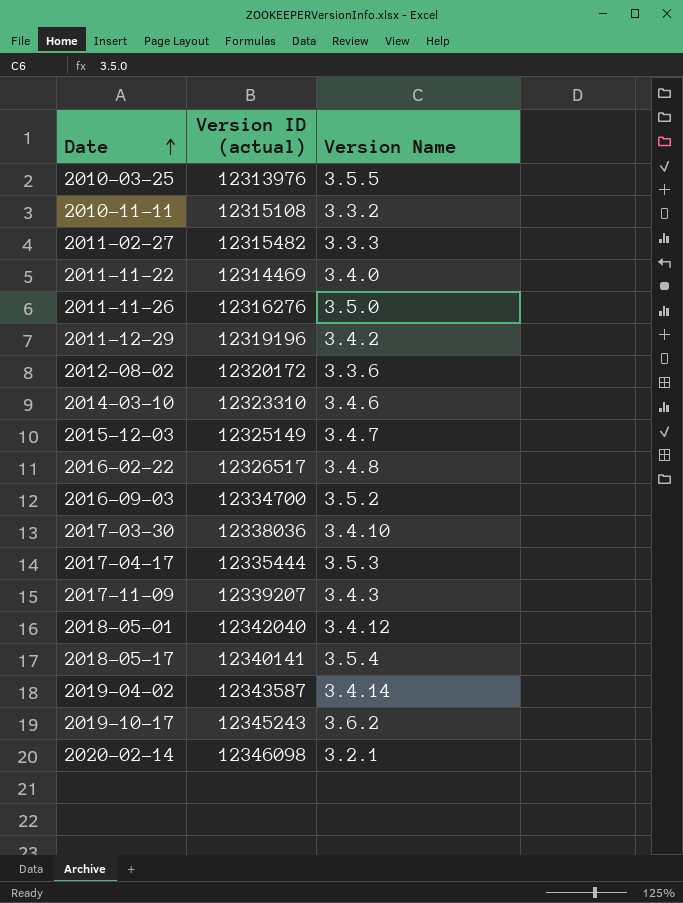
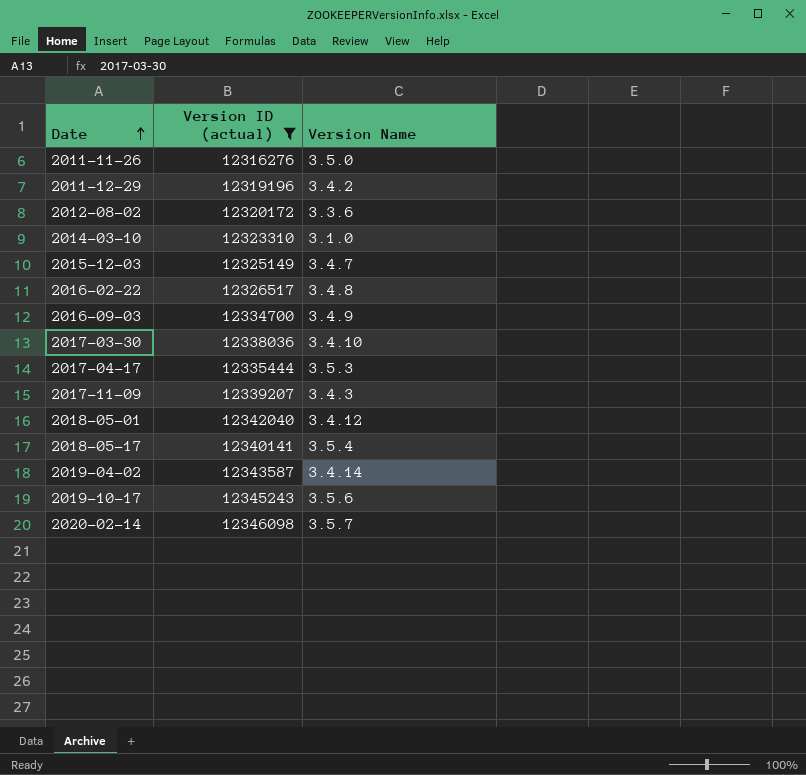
filter: none -> Version ID (actual) >= 12316276
2014-03-10 | Version Name: 3.4.6 -> 3.1.0
2016-09-03 | Version Name: 3.5.2 -> 3.4.9
2019-10-17 | Version Name: 3.6.2 -> 3.5.6
2020-02-14 | Version Name: 3.2.1 -> 3.5.7

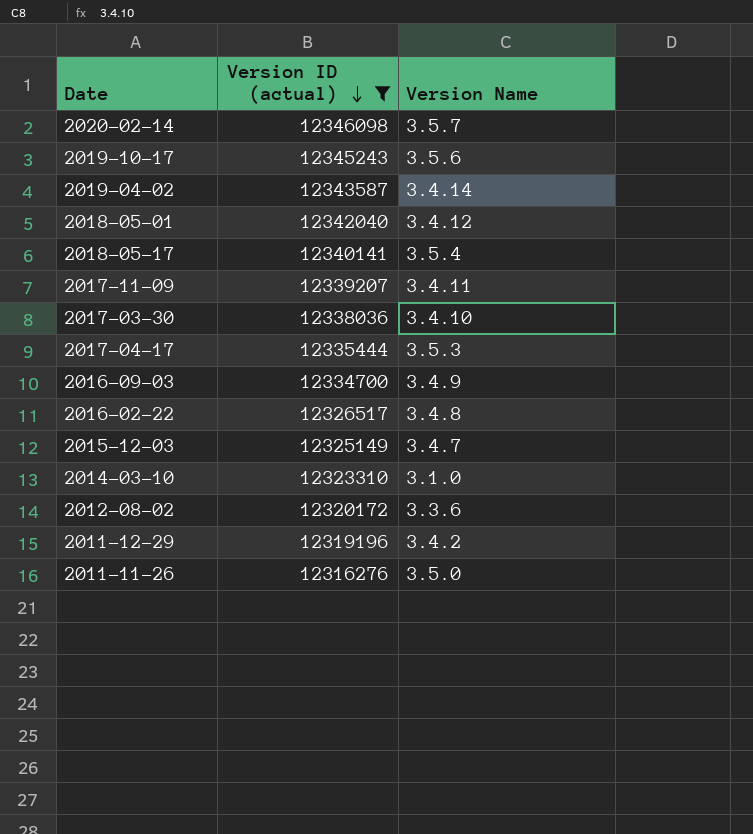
row order: Date ascending -> Version ID (actual) descending
2017-11-09 | Version Name: 3.4.3 -> 3.4.11

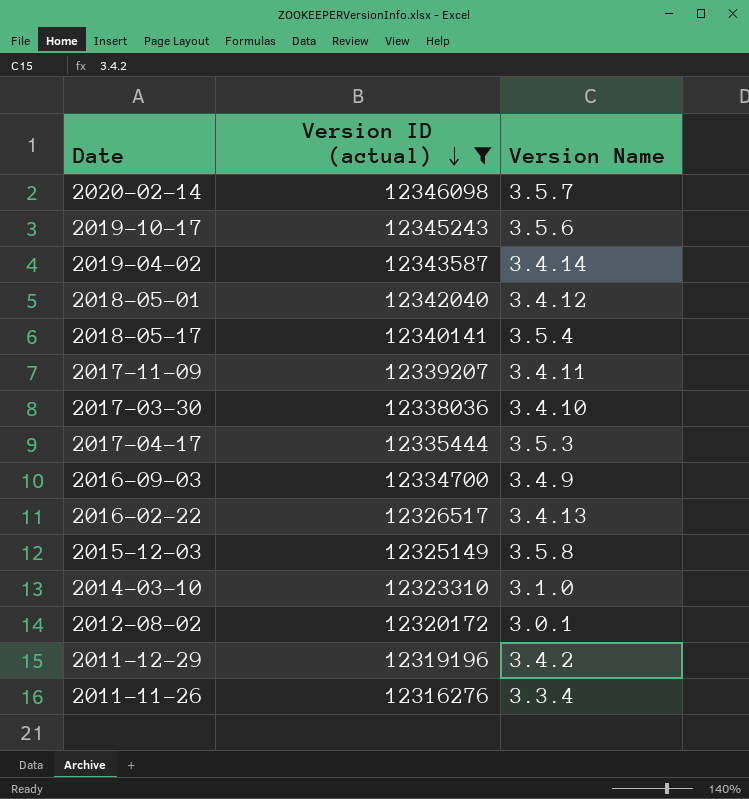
2016-02-22 | Version Name: 3.4.8 -> 3.4.13
2015-12-03 | Version Name: 3.4.7 -> 3.5.8
2012-08-02 | Version Name: 3.3.6 -> 3.0.1
2011-11-26 | Version Name: 3.5.0 -> 3.3.4

